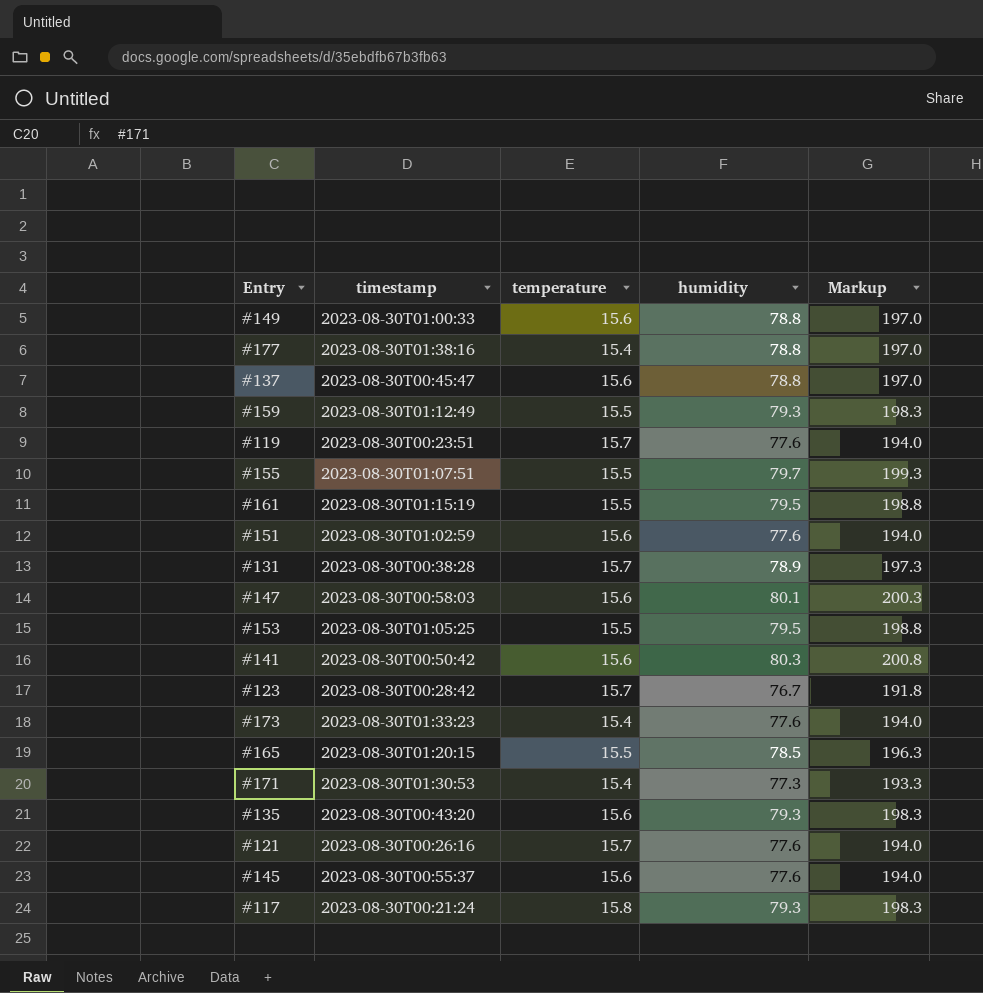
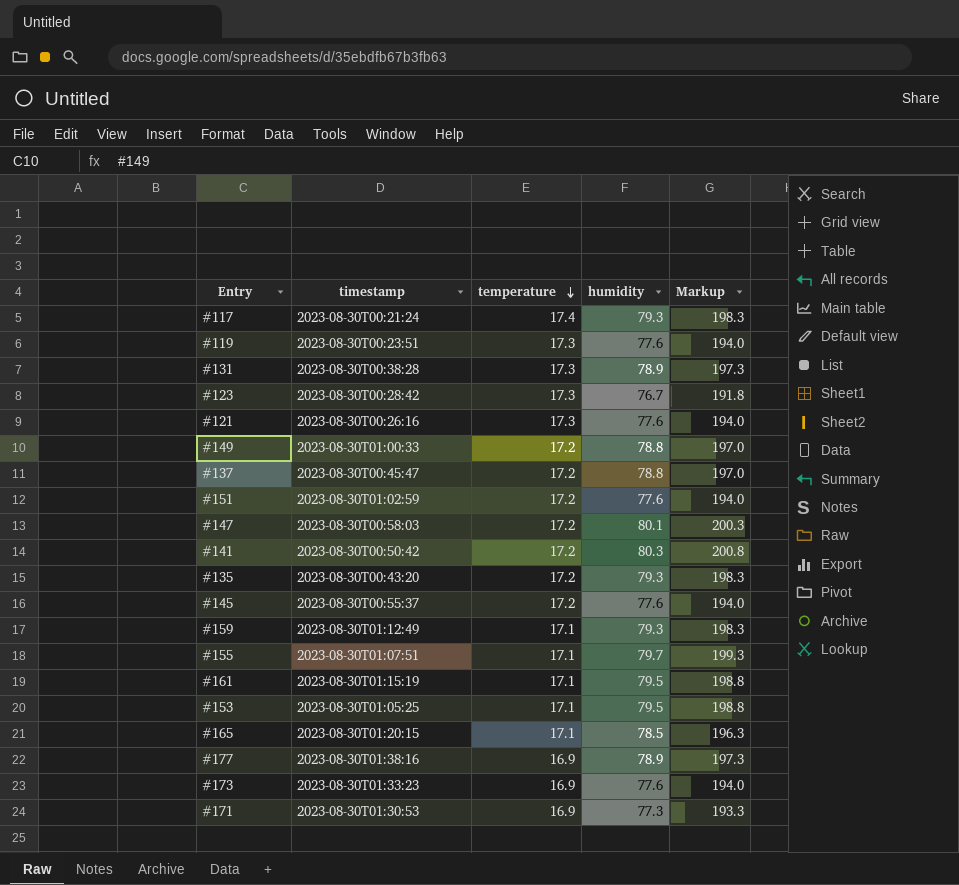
row order: none -> temperature descending
#117 | temperature: 15.8 -> 17.4
#119 | temperature: 15.7 -> 17.3
#131 | temperature: 15.7 -> 17.3
#123 | temperature: 15.7 -> 17.3
#121 | temperature: 15.7 -> 17.3
#149 | temperature: 15.6 -> 17.2
#137 | temperature: 15.6 -> 17.2
#151 | temperature: 15.6 -> 17.2
#147 | temperature: 15.6 -> 17.2
#141 | temperature: 15.6 -> 17.2
#135 | temperature: 15.6 -> 17.2
#145 | temperature: 15.6 -> 17.2
#159 | temperature: 15.5 -> 17.1
#155 | temperature: 15.5 -> 17.1
#161 | temperature: 15.5 -> 17.1
#153 | temperature: 15.5 -> 17.1
#165 | temperature: 15.5 -> 17.1
#177 | temperature: 15.4 -> 16.9
#177 | humidity: 78.8 -> 78.9
#177 | Markup: 197.0 -> 197.3
#173 | temperature: 15.4 -> 16.9
#171 | temperature: 15.4 -> 16.9

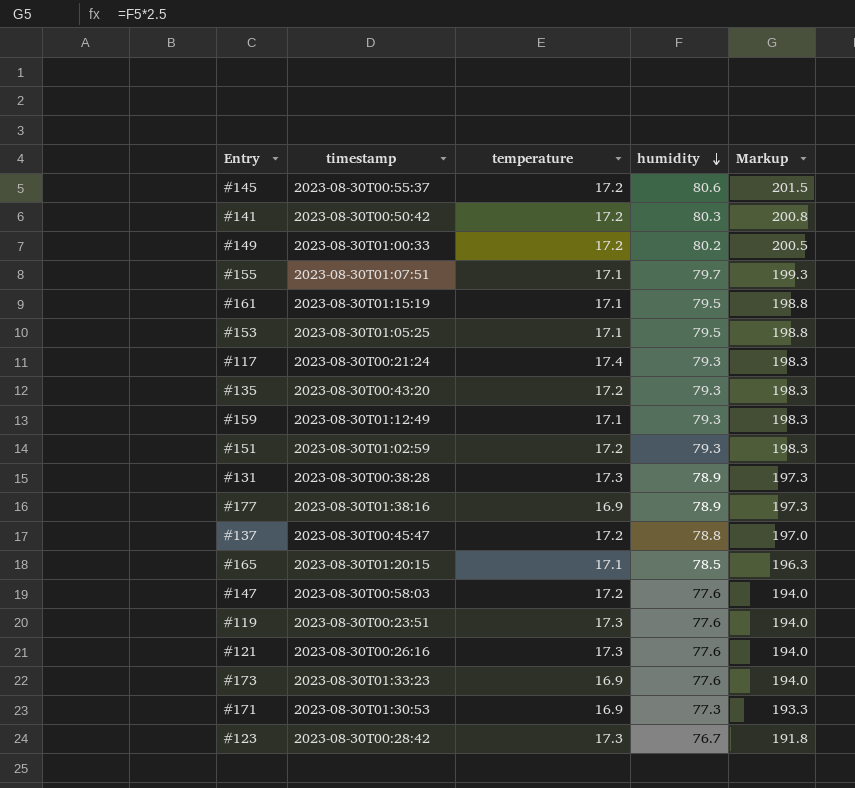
row order: temperature descending -> humidity descending
#145 | humidity: 77.6 -> 80.6
#145 | Markup: 194.0 -> 201.5
#149 | humidity: 78.8 -> 80.2
#149 | Markup: 197.0 -> 200.5
#151 | humidity: 77.6 -> 79.3
#151 | Markup: 194.0 -> 198.3
#147 | humidity: 80.1 -> 77.6
#147 | Markup: 200.3 -> 194.0

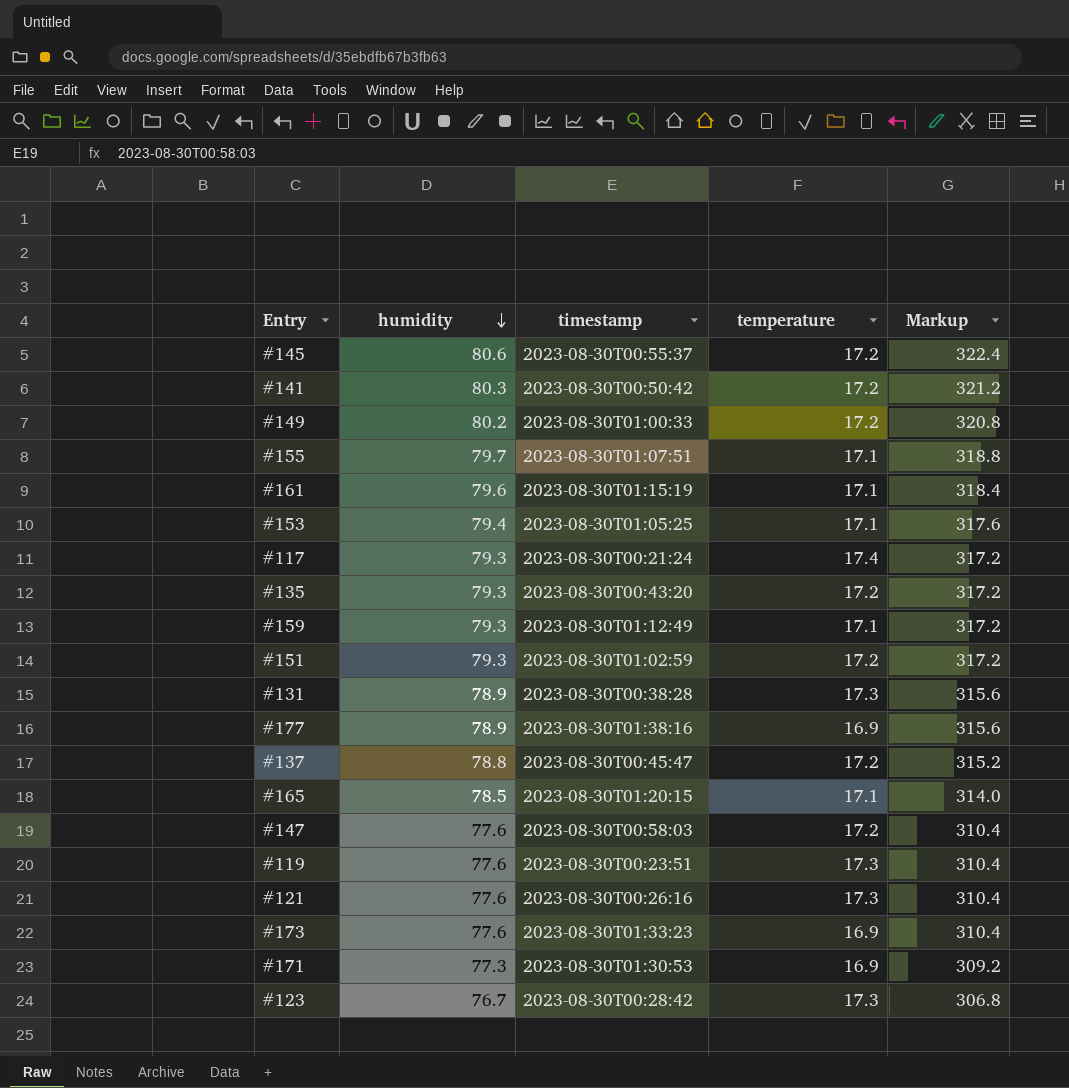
column humidity | position: 4 -> 2
column Markup | formula: [humidity] * 2.5 -> [humidity] * 4
#161 | humidity: 79.5 -> 79.6
#153 | humidity: 79.5 -> 79.4

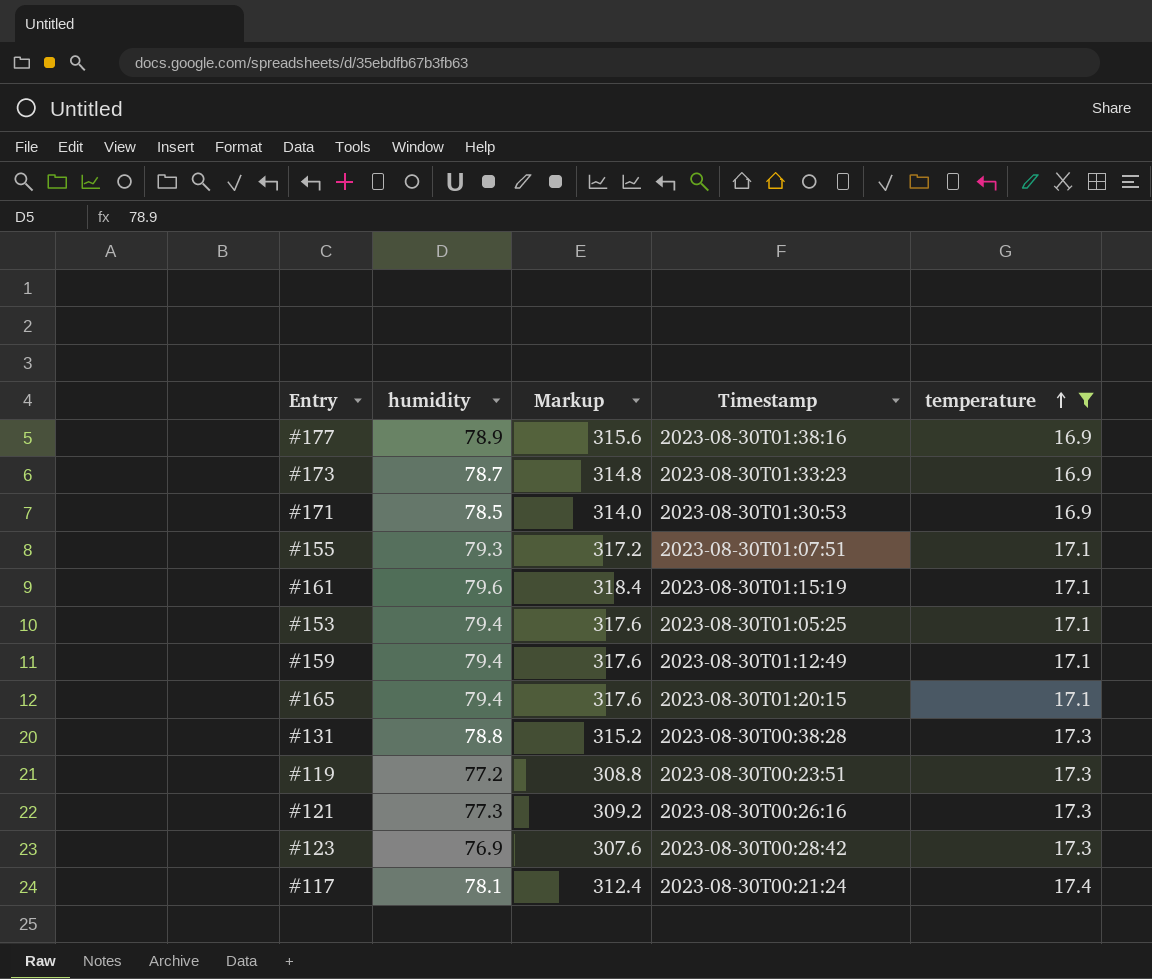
filter: none -> temperature != 17.2
row order: humidity descending -> temperature ascending
column Markup | position: 5 -> 3
column name: timestamp -> Timestamp
#173 | humidity: 77.6 -> 78.7
#173 | Markup: 310.4 -> 314.8
#171 | humidity: 77.3 -> 78.5
#171 | Markup: 309.2 -> 314.0
#155 | humidity: 79.7 -> 79.3
#155 | Markup: 318.8 -> 317.2
#159 | humidity: 79.3 -> 79.4
#159 | Markup: 317.2 -> 317.6
#165 | humidity: 78.5 -> 79.4
#165 | Markup: 314.0 -> 317.6
#131 | humidity: 78.9 -> 78.8
#131 | Markup: 315.6 -> 315.2
#119 | humidity: 77.6 -> 77.2
#119 | Markup: 310.4 -> 308.8
#121 | humidity: 77.6 -> 77.3
#121 | Markup: 310.4 -> 309.2
#123 | humidity: 76.7 -> 76.9
#123 | Markup: 306.8 -> 307.6
#117 | humidity: 79.3 -> 78.1
#117 | Markup: 317.2 -> 312.4

